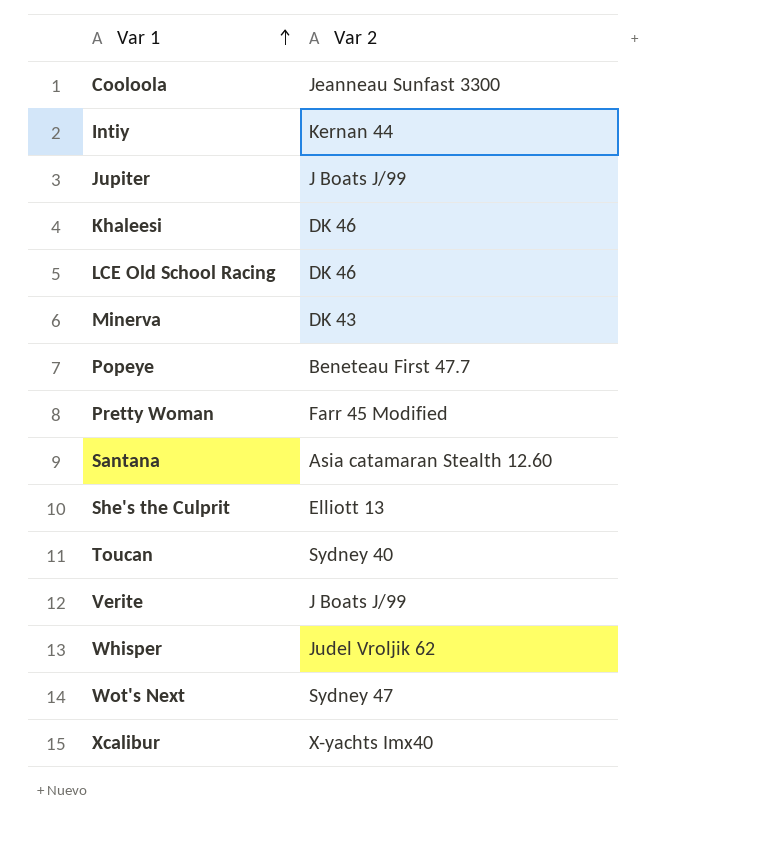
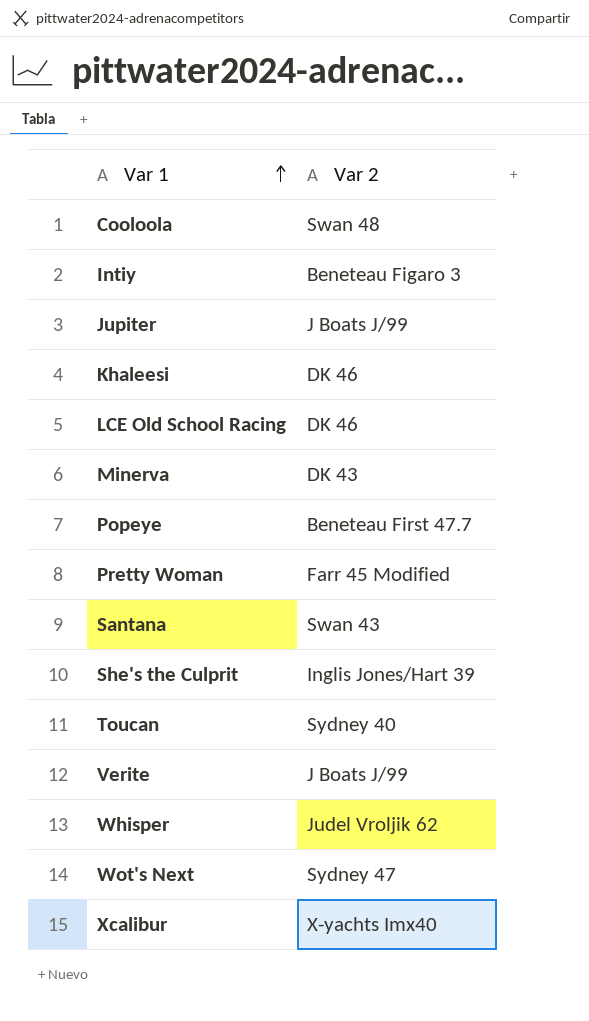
Cooloola | Var 2: Jeanneau Sunfast 3300 -> Swan 48
Intiy | Var 2: Kernan 44 -> Beneteau Figaro 3
Santana | Var 2: Asia catamaran Stealth 12.60 -> Swan 43
She's the Culprit | Var 2: Elliott 13 -> Inglis Jones/Hart 39

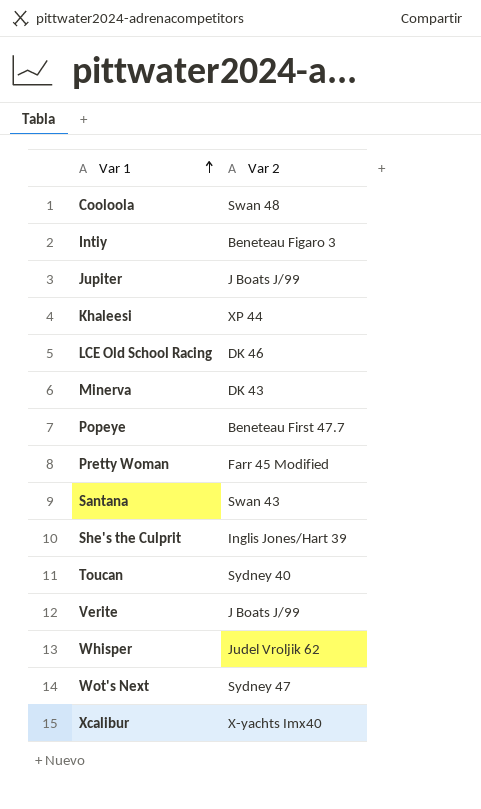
Khaleesi | Var 2: DK 46 -> XP 44

